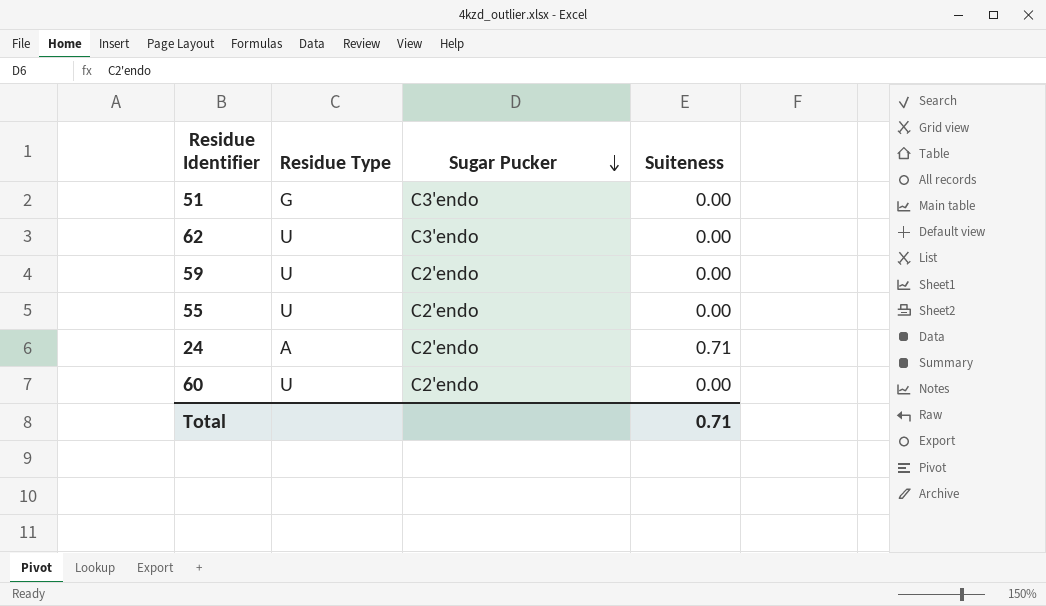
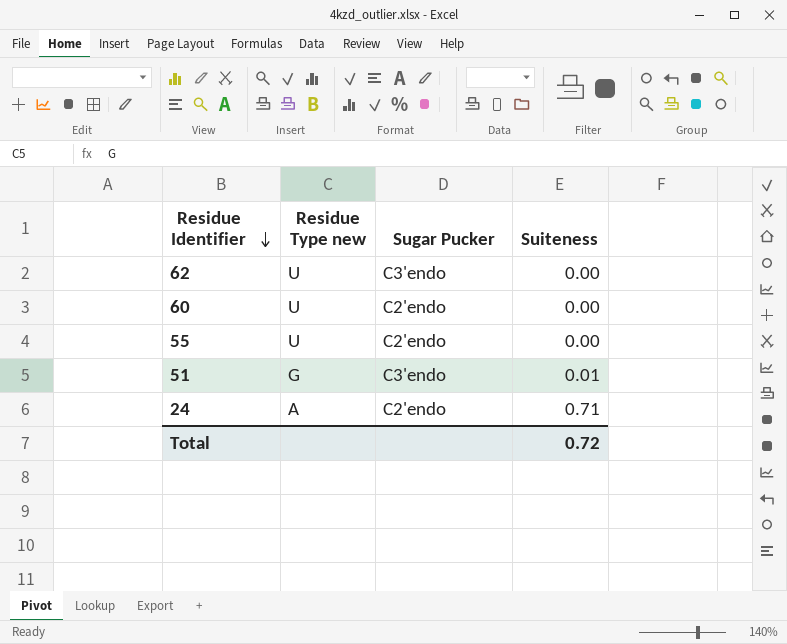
row order: Sugar Pucker descending -> Residue Identifier descending
column name: Residue Type -> Residue Type new
row 59: U | C2'endo | 0.00 -> none
51 | Suiteness: 0.00 -> 0.01
Total | Suiteness: 0.71 -> 0.72

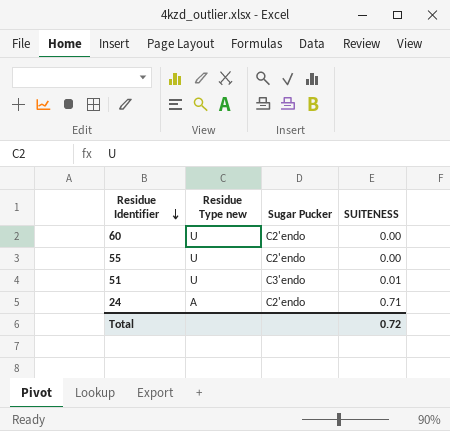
column name: Suiteness -> SUITENESS
row 62: U | C3'endo | 0.00 -> none
51 | Residue Type new: G -> U

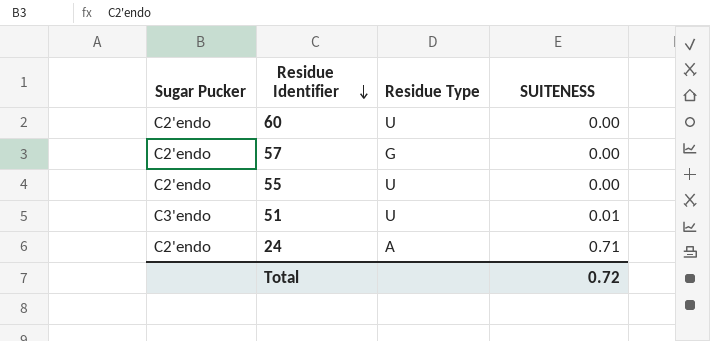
column Sugar Pucker | position: 3 -> 1
column name: Residue Type new -> Residue Type
row 57: none -> C2'endo | G | 0.00

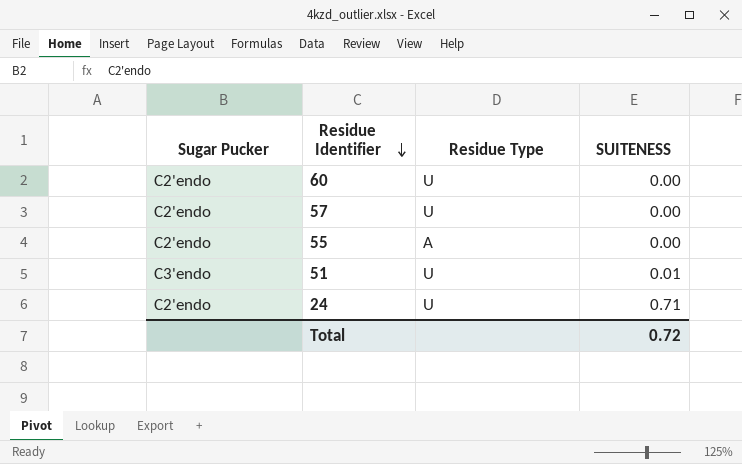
57 | Residue Type: G -> U
55 | Residue Type: U -> A
24 | Residue Type: A -> U

